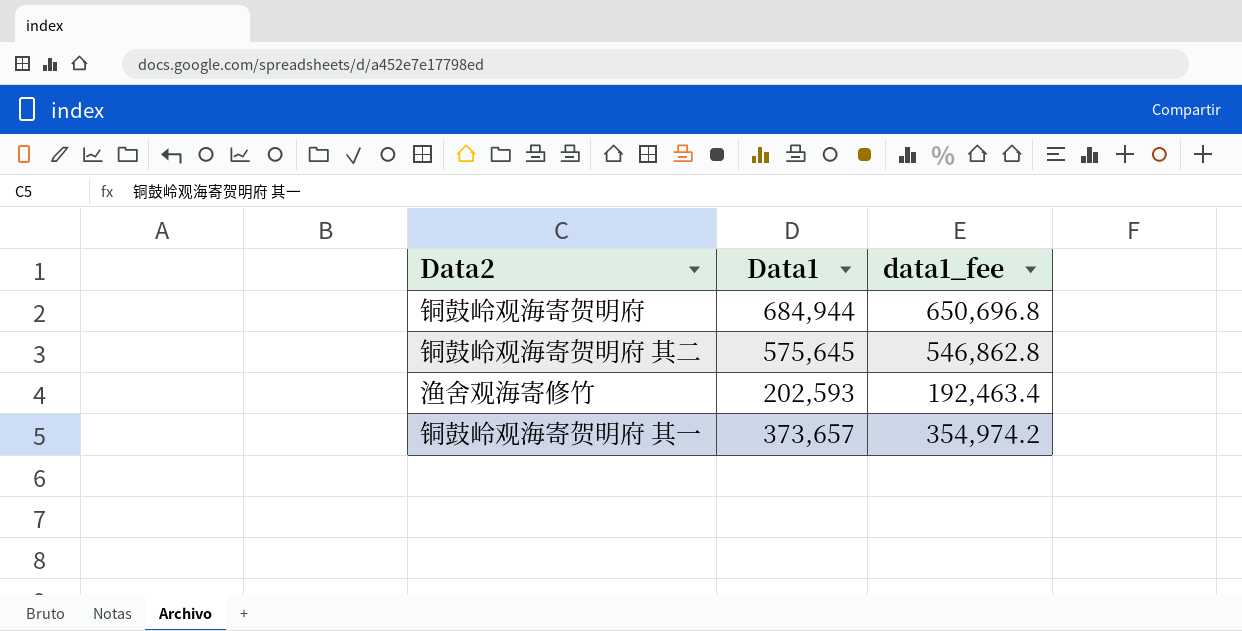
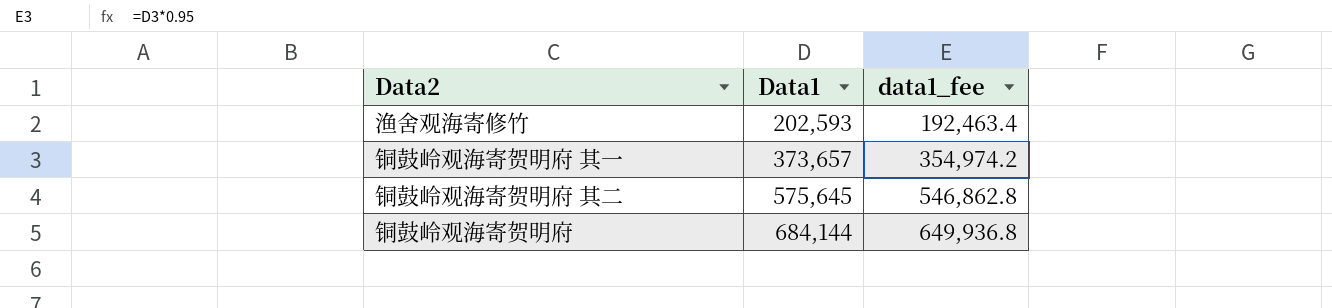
row order: none -> Data1 ascending
铜鼓岭观海寄贺明府 | Data1: 684,944 -> 684,144
铜鼓岭观海寄贺明府 | data1_fee: 650,696.8 -> 649,936.8

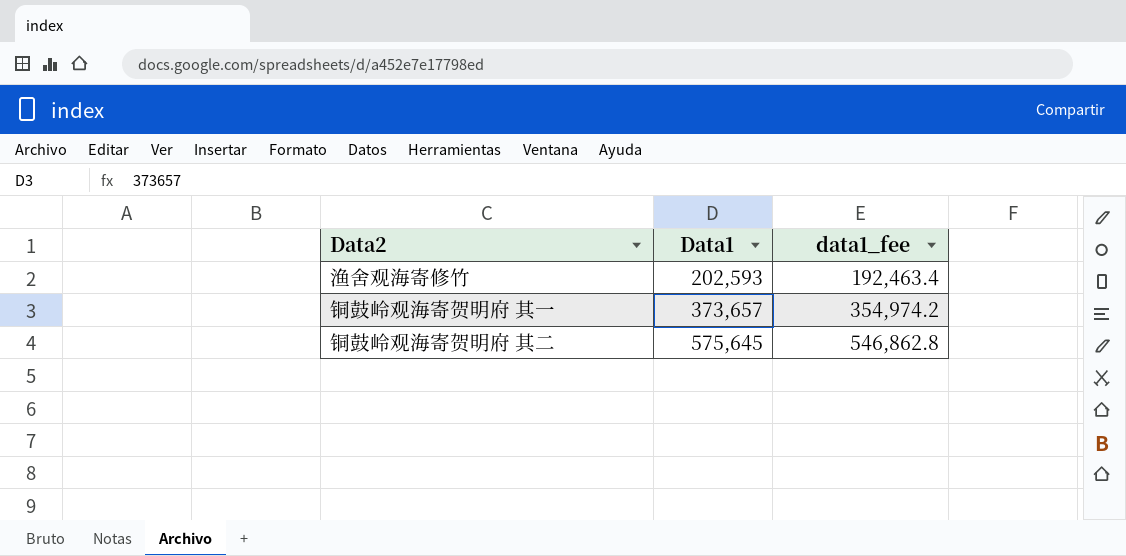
row 铜鼓岭观海寄贺明府: 684,144 | 649,936.8 -> none

